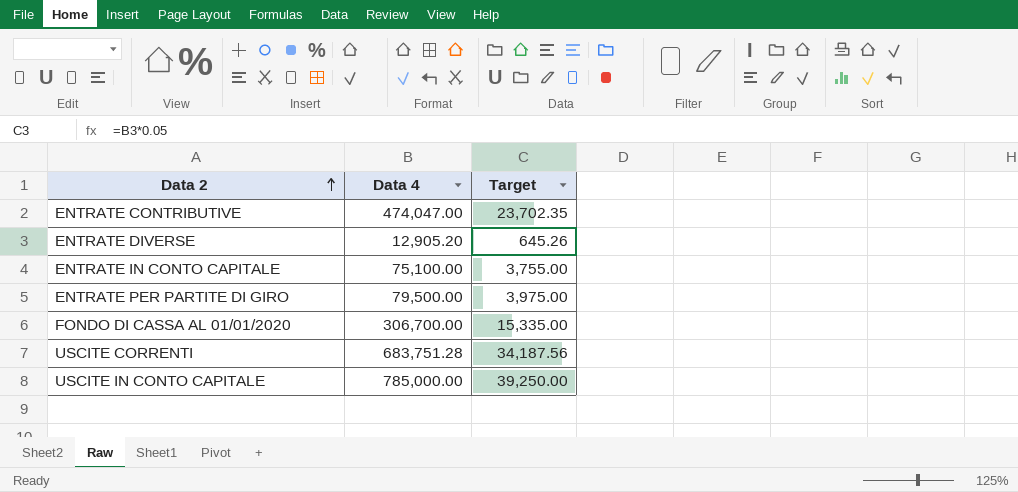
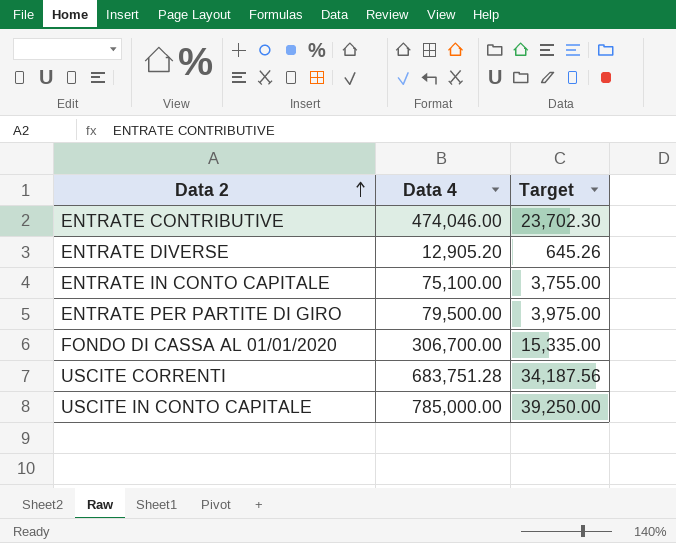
ENTRATE CONTRIBUTIVE | Data 4: 474,047.00 -> 474,046.00
ENTRATE CONTRIBUTIVE | Target: 23,702.35 -> 23,702.30

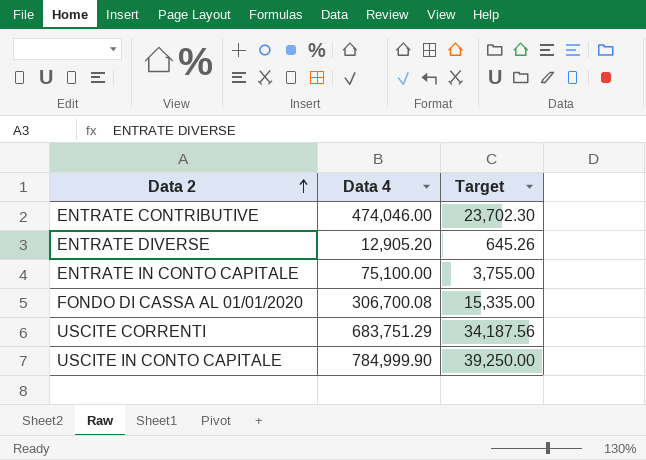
row ENTRATE PER PARTITE DI GIRO: 79,500.00 | 3,975.00 -> none
FONDO DI CASSA AL 01/01/2020 | Data 4: 306,700.00 -> 306,700.08
USCITE CORRENTI | Data 4: 683,751.28 -> 683,751.29
USCITE IN CONTO CAPITALE | Data 4: 785,000.00 -> 784,999.90

